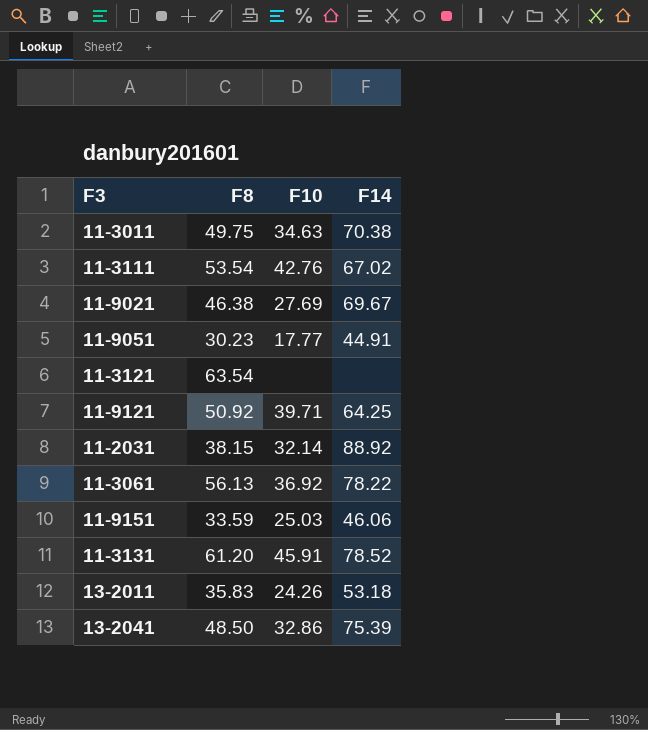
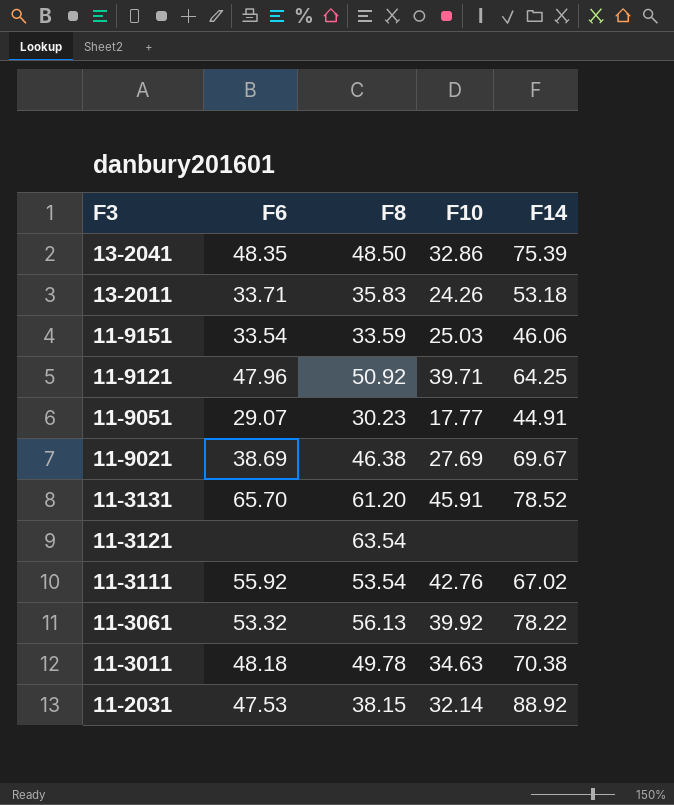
row order: none -> F3 descending
column F6 | position: none -> 2
11-3061 | F10: 36.92 -> 39.92
11-3011 | F8: 49.75 -> 49.78

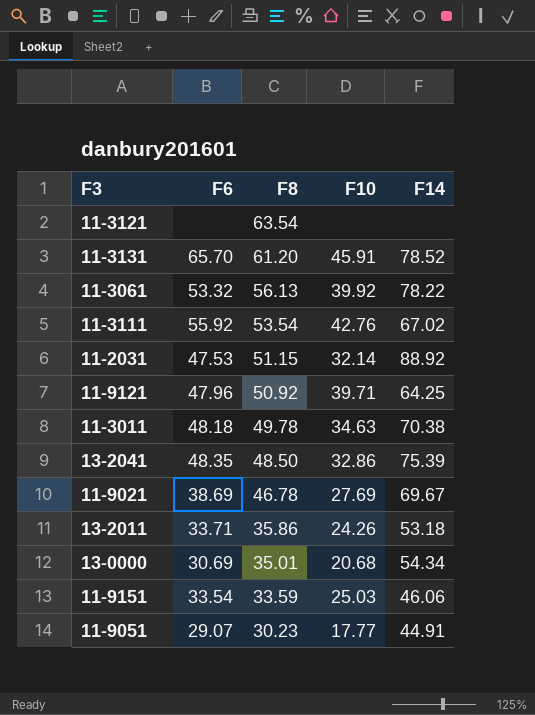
row order: F3 descending -> F8 descending
11-2031 | F8: 38.15 -> 51.15
11-9021 | F8: 46.38 -> 46.78
13-2011 | F8: 35.83 -> 35.86
row 13-0000: none -> 30.69 | 35.01 | 20.68 | 54.34

